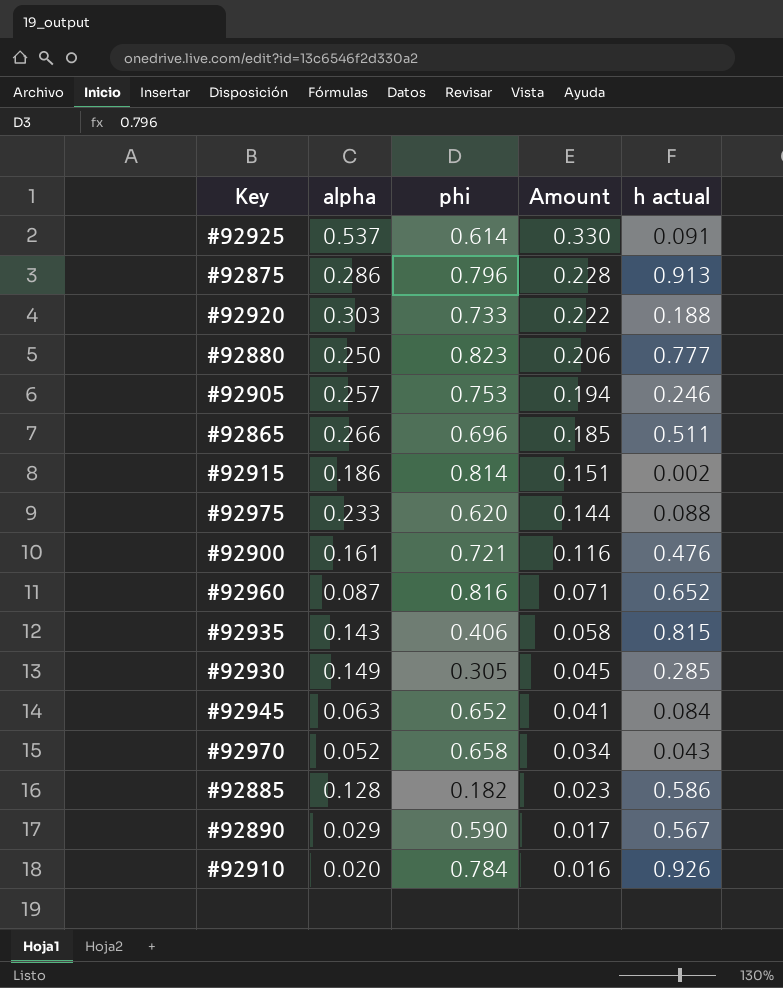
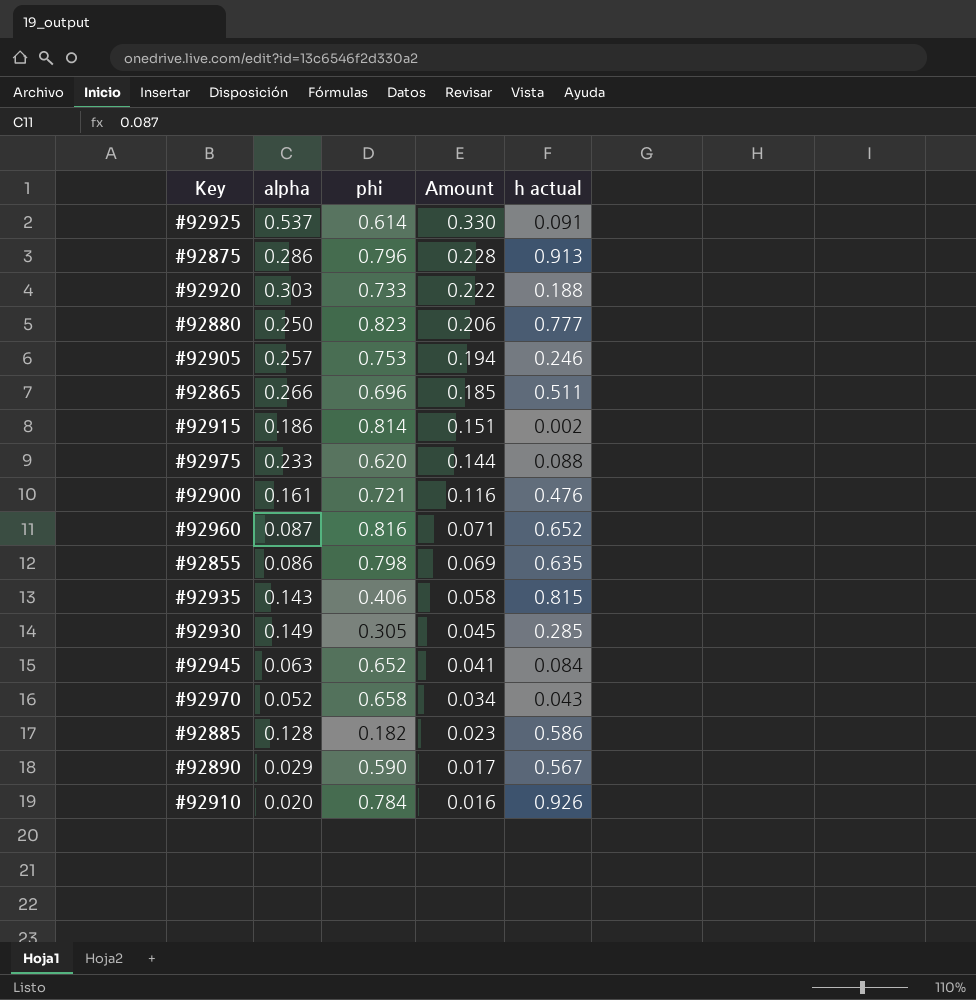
row #92855: none -> 0.086 | 0.798 | 0.069 | 0.635

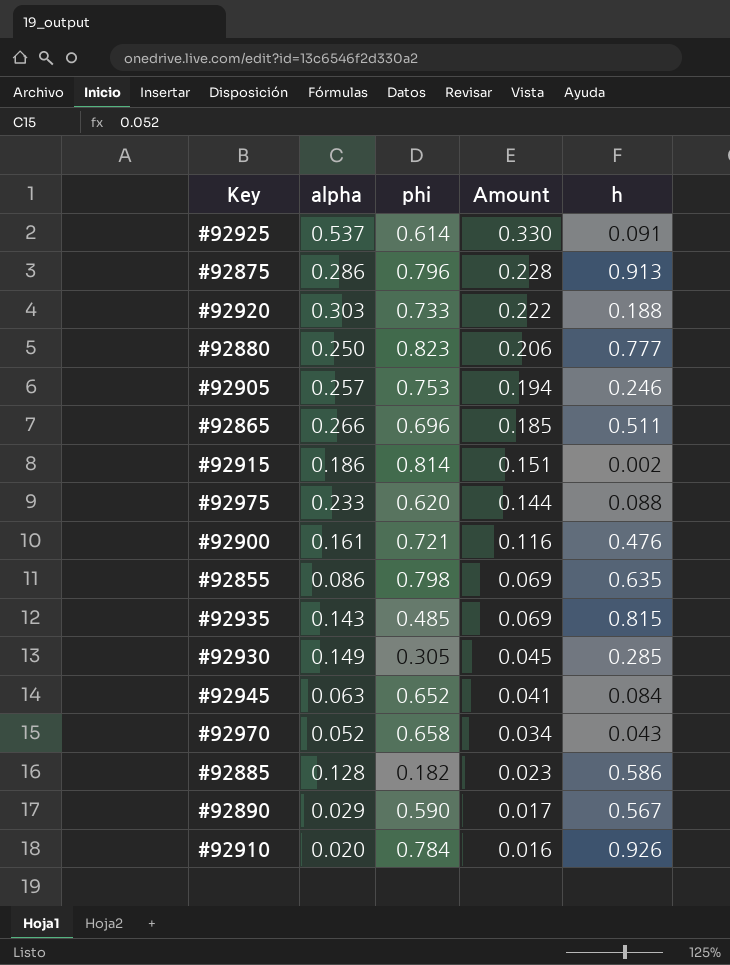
column name: h actual -> h
row #92960: 0.087 | 0.816 | 0.071 | 0.652 -> none
#92935 | phi: 0.406 -> 0.485
#92935 | Amount: 0.058 -> 0.069

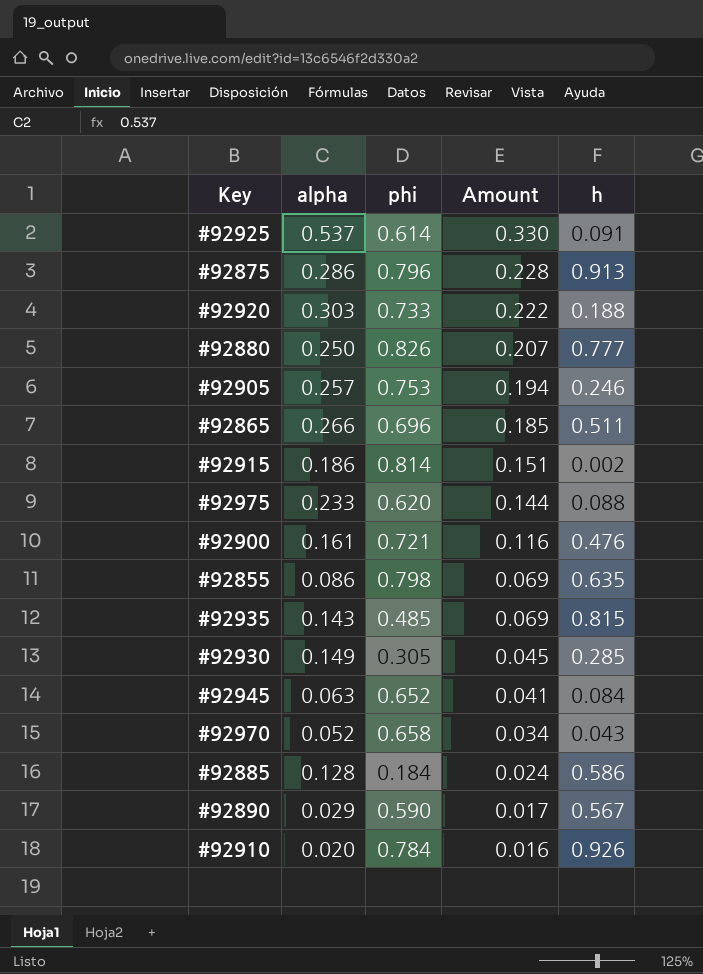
#92880 | phi: 0.823 -> 0.826
#92880 | Amount: 0.206 -> 0.207
#92885 | phi: 0.182 -> 0.184
#92885 | Amount: 0.023 -> 0.024

